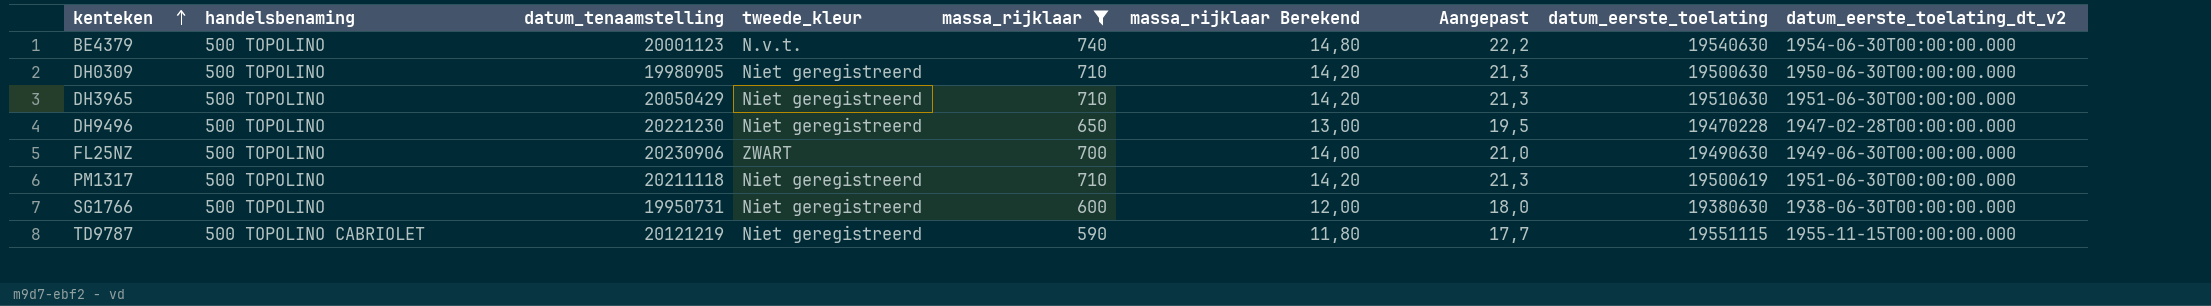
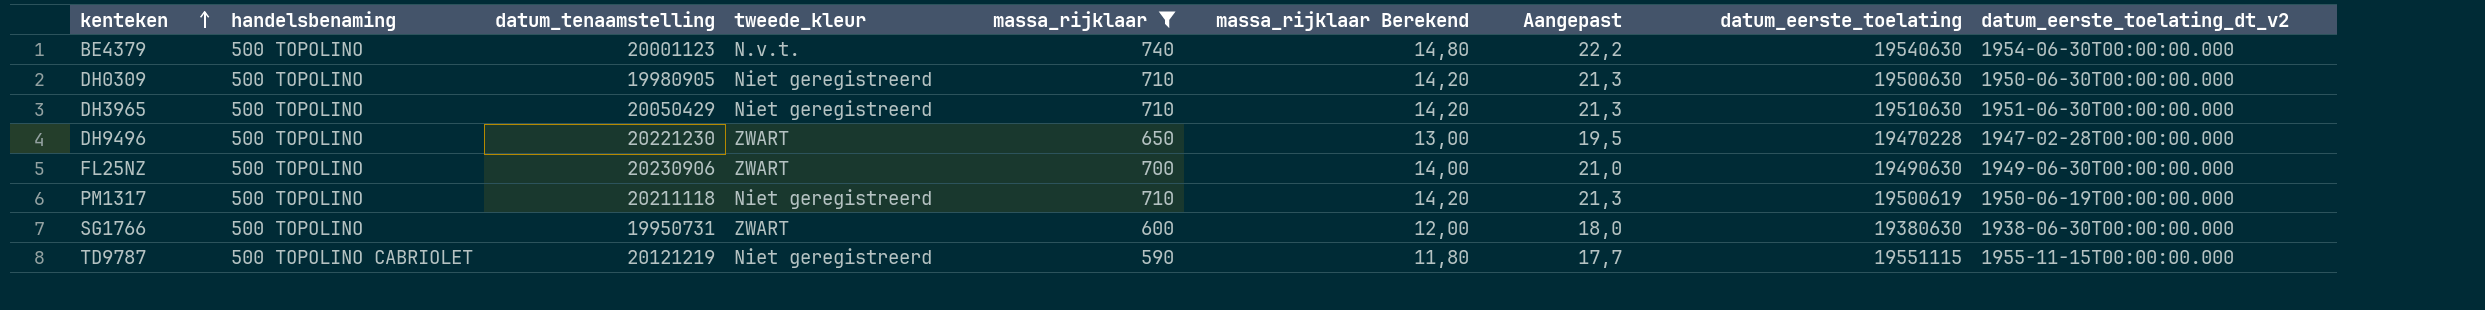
DH9496 | tweede_kleur: Niet geregistreerd -> ZWART
PM1317 | datum_eerste_toelating_dt_v2: 1951-06-30T00:00:00.000 -> 1950-06-19T00:00:00.000
SG1766 | tweede_kleur: Niet geregistreerd -> ZWART

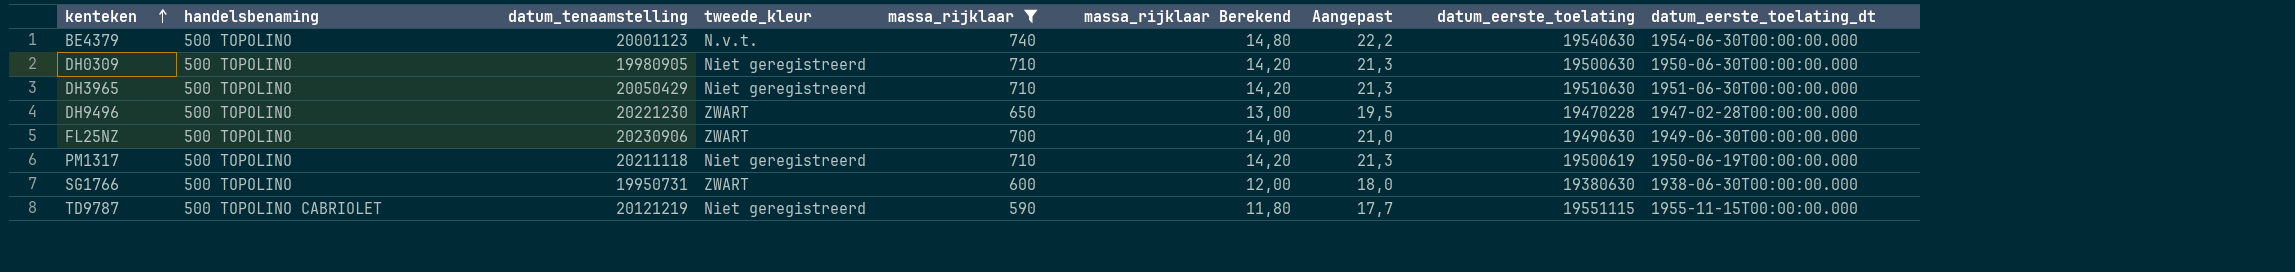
column name: datum_eerste_toelating_dt_v2 -> datum_eerste_toelating_dt

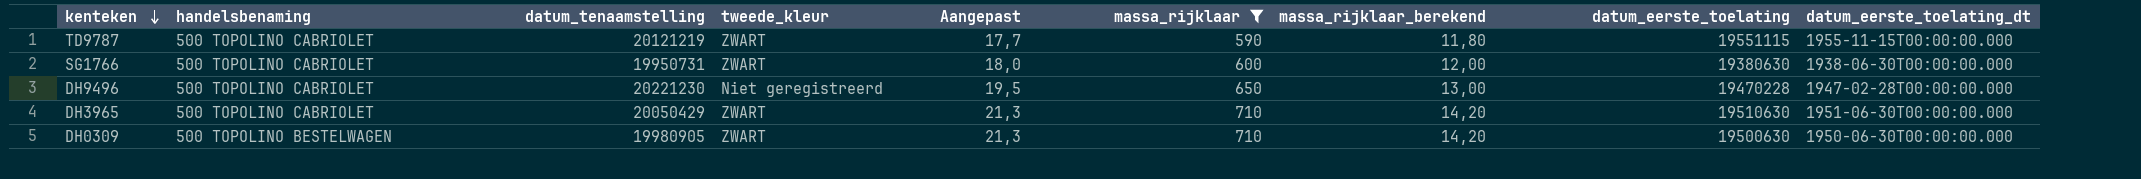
row order: kenteken ascending -> kenteken descending
column Aangepast | position: 7 -> 5
column name: massa_rijklaar Berekend -> massa_rijklaar_berekend
row BE4379: 500 TOPOLINO | 20001123 | N.v.t. | 740 | 14,80 | 22,2 | 19540630 | 1954-06-30T00:00:00.000 -> none
row FL25NZ: 500 TOPOLINO | 20230906 | ZWART | 700 | 14,00 | 21,0 | 19490630 | 1949-06-30T00:00:00.000 -> none
row PM1317: 500 TOPOLINO | 20211118 | Niet geregistreerd | 710 | 14,20 | 21,3 | 19500619 | 1950-06-19T00:00:00.000 -> none
TD9787 | tweede_kleur: Niet geregistreerd -> ZWART
SG1766 | handelsbenaming: 500 TOPOLINO -> 500 TOPOLINO CABRIOLET
DH9496 | handelsbenaming: 500 TOPOLINO -> 500 TOPOLINO CABRIOLET
DH9496 | tweede_kleur: ZWART -> Niet geregistreerd
DH3965 | handelsbenaming: 500 TOPOLINO -> 500 TOPOLINO CABRIOLET
DH3965 | tweede_kleur: Niet geregistreerd -> ZWART
DH0309 | handelsbenaming: 500 TOPOLINO -> 500 TOPOLINO BESTELWAGEN
DH0309 | tweede_kleur: Niet geregistreerd -> ZWART

